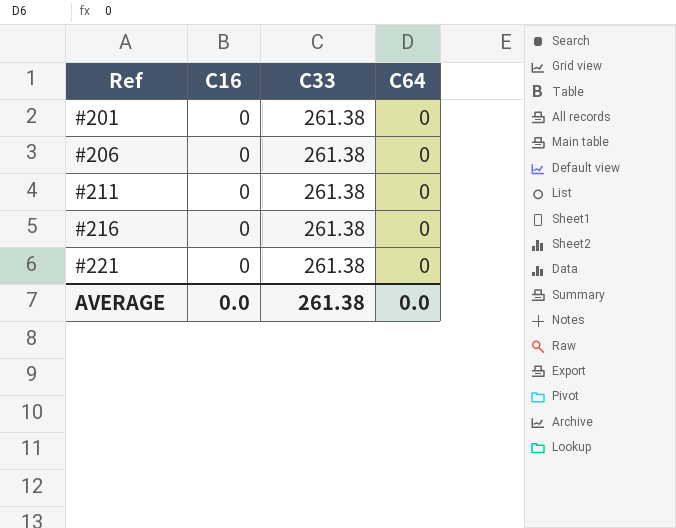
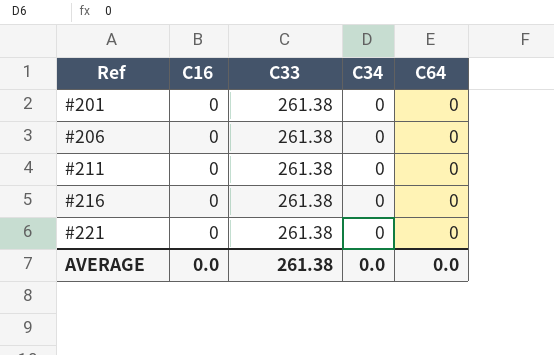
column C34 | position: none -> 4

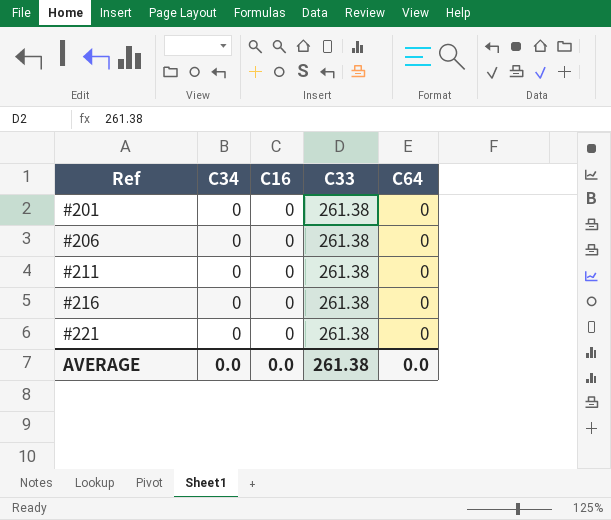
column C34 | position: 4 -> 2

